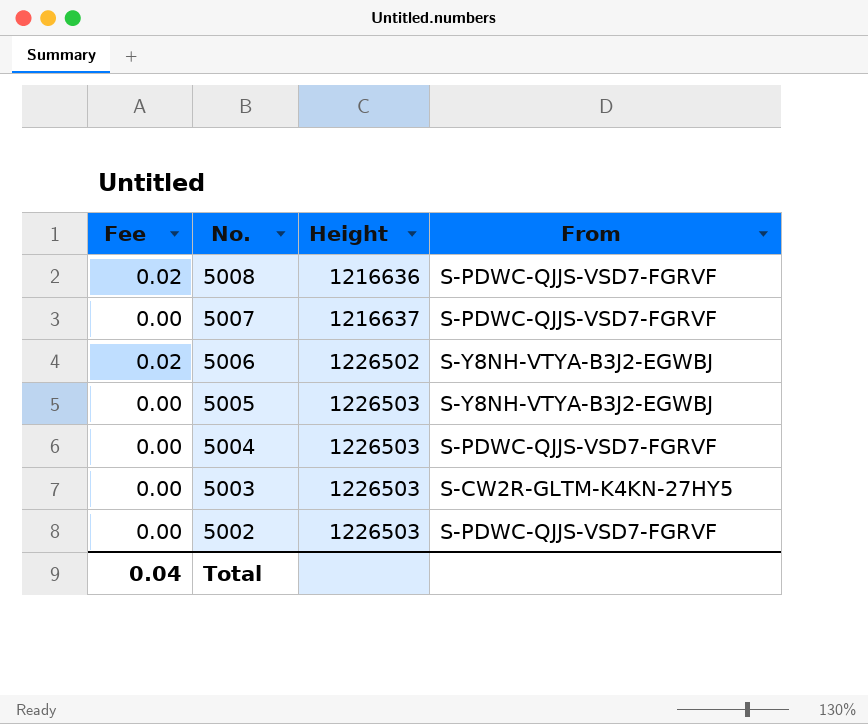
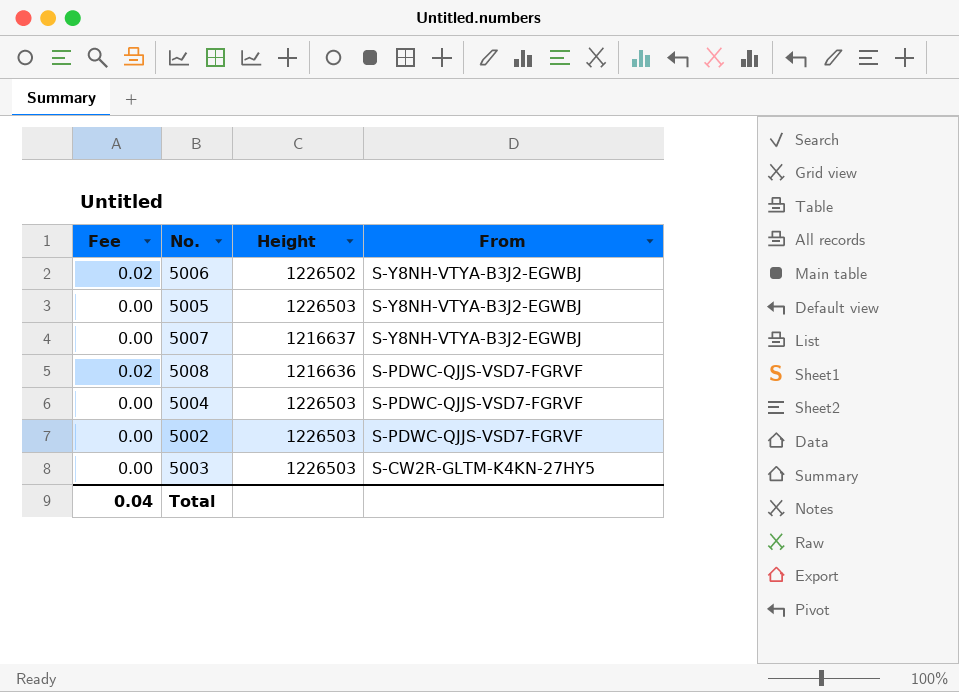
row order: No. descending -> From descending
5007 | From: S-PDWC-QJJS-VSD7-FGRVF -> S-Y8NH-VTYA-B3J2-EGWBJ

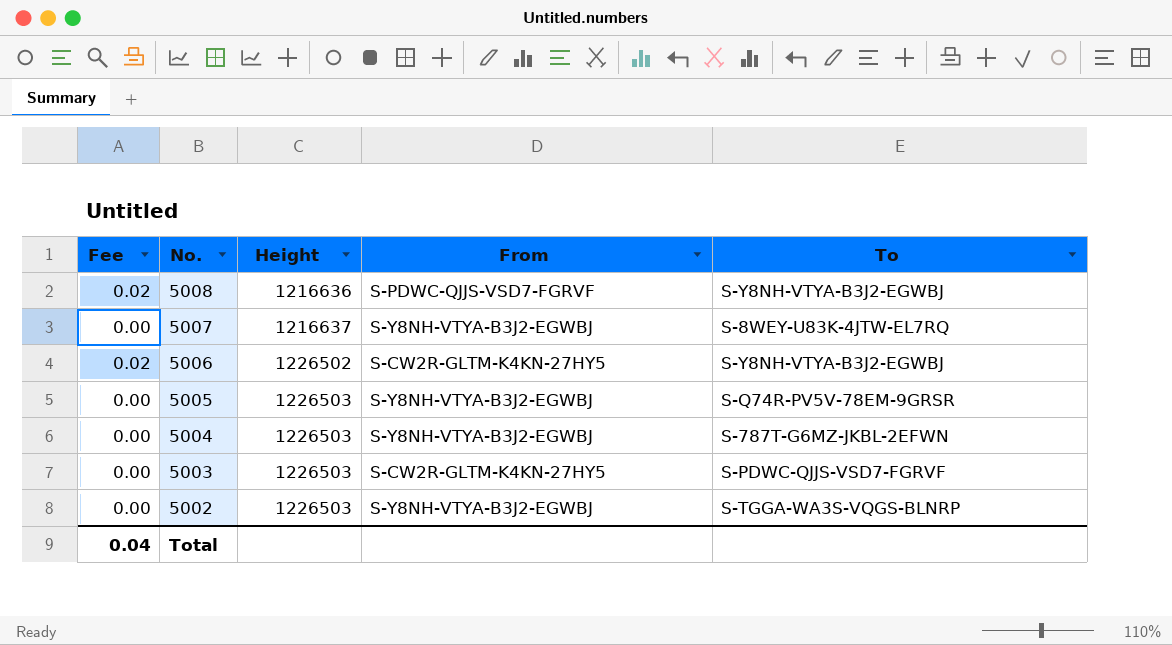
row order: From descending -> No. descending
column To | position: none -> 5
5006 | From: S-Y8NH-VTYA-B3J2-EGWBJ -> S-CW2R-GLTM-K4KN-27HY5
5004 | From: S-PDWC-QJJS-VSD7-FGRVF -> S-Y8NH-VTYA-B3J2-EGWBJ
5002 | From: S-PDWC-QJJS-VSD7-FGRVF -> S-Y8NH-VTYA-B3J2-EGWBJ

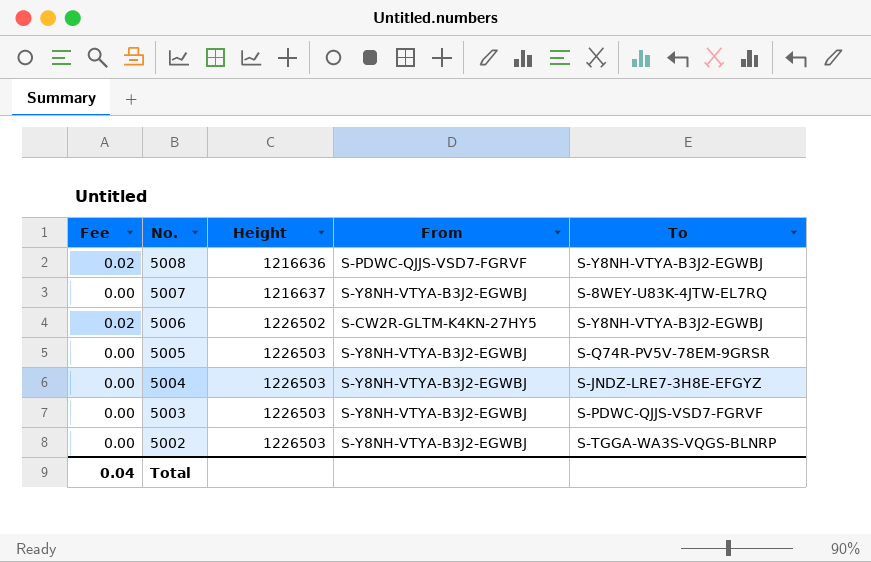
5004 | To: S-787T-G6MZ-JKBL-2EFWN -> S-JNDZ-LRE7-3H8E-EFGYZ
5003 | From: S-CW2R-GLTM-K4KN-27HY5 -> S-Y8NH-VTYA-B3J2-EGWBJ

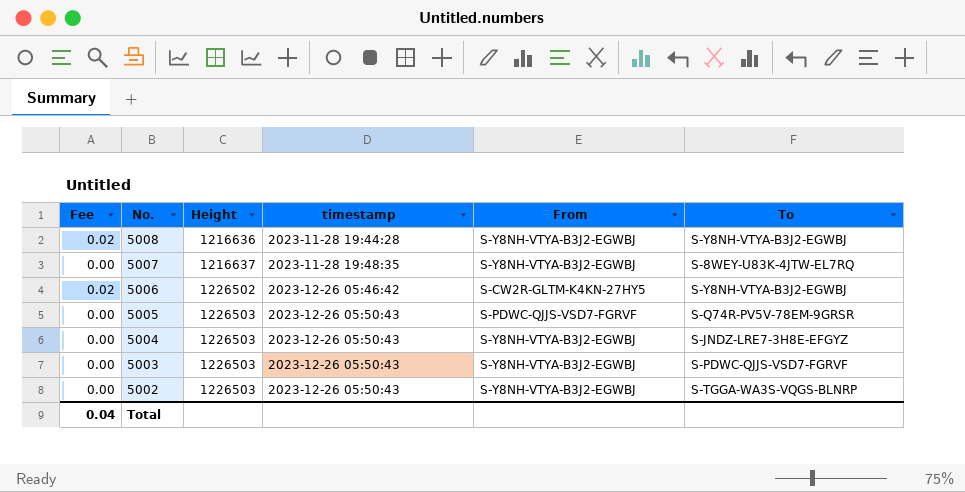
column timestamp | position: none -> 4
5008 | From: S-PDWC-QJJS-VSD7-FGRVF -> S-Y8NH-VTYA-B3J2-EGWBJ
5005 | From: S-Y8NH-VTYA-B3J2-EGWBJ -> S-PDWC-QJJS-VSD7-FGRVF

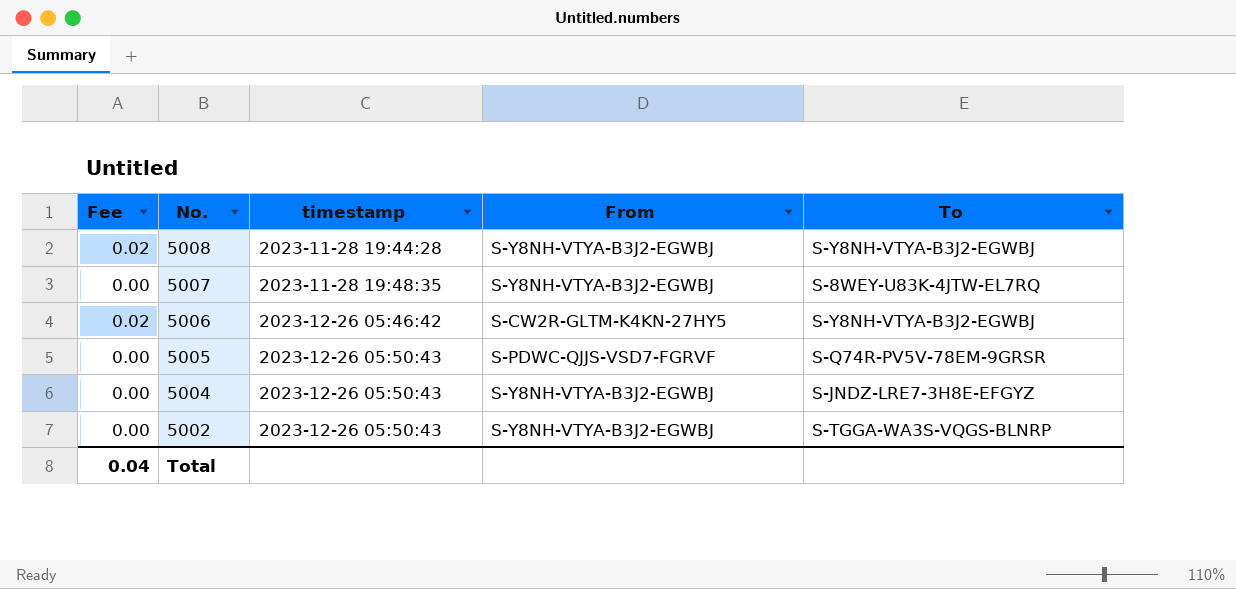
column Height | position: 3 -> none
row 5003: 0.00 | 1226503 | 2023-12-26 05:50:43 | S-Y8NH-VTYA-B3J2-EGWBJ | S-PDWC-QJJS-VSD7-FGRVF -> none

